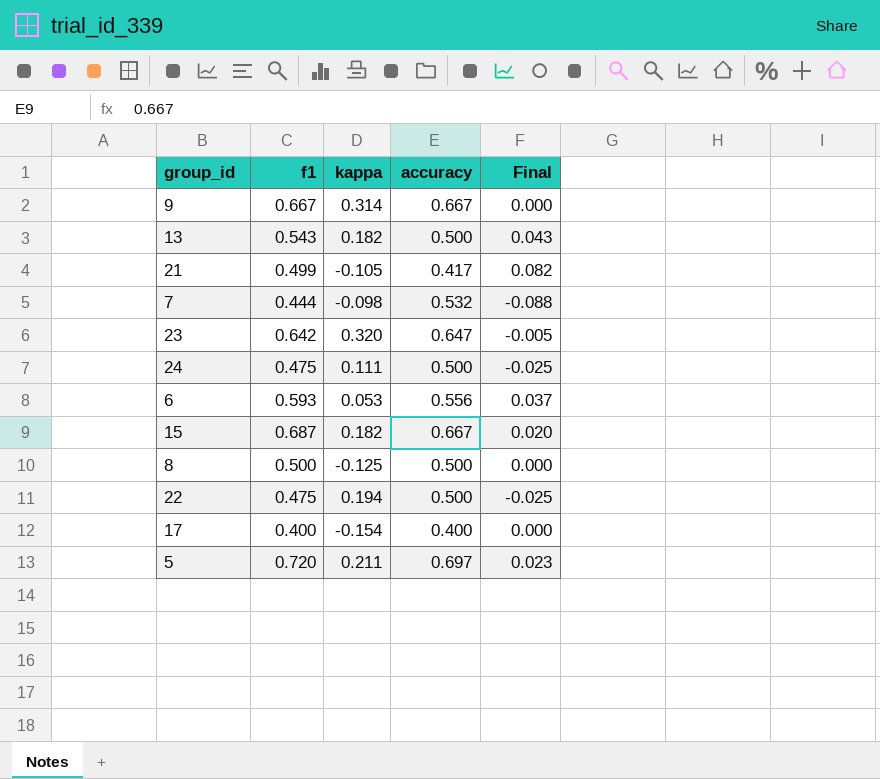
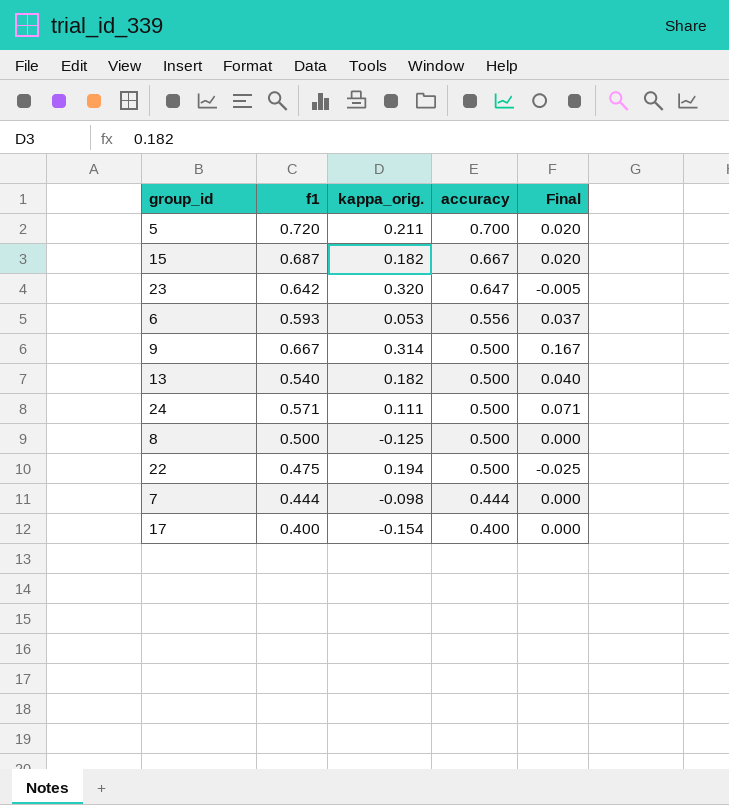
row order: none -> accuracy descending
column name: kappa -> kappa_orig.
row 21: 0.499 | -0.105 | 0.417 | 0.082 -> none
5 | accuracy: 0.697 -> 0.700
5 | Final: 0.023 -> 0.020
9 | accuracy: 0.667 -> 0.500
9 | Final: 0.000 -> 0.167
13 | f1: 0.543 -> 0.540
13 | Final: 0.043 -> 0.040
24 | f1: 0.475 -> 0.571
24 | Final: -0.025 -> 0.071
7 | accuracy: 0.532 -> 0.444
7 | Final: -0.088 -> 0.000

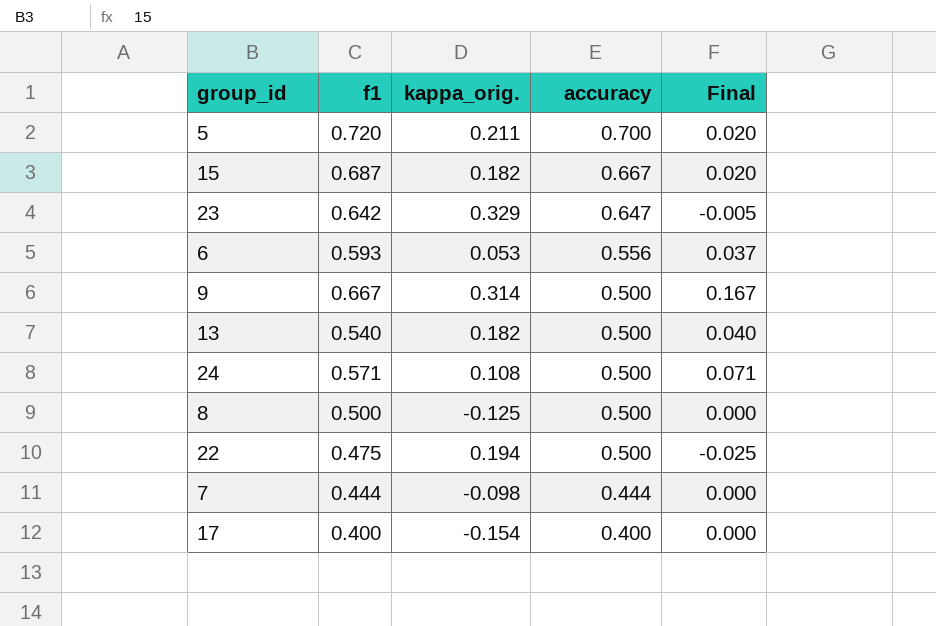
23 | kappa_orig.: 0.320 -> 0.329
24 | kappa_orig.: 0.111 -> 0.108

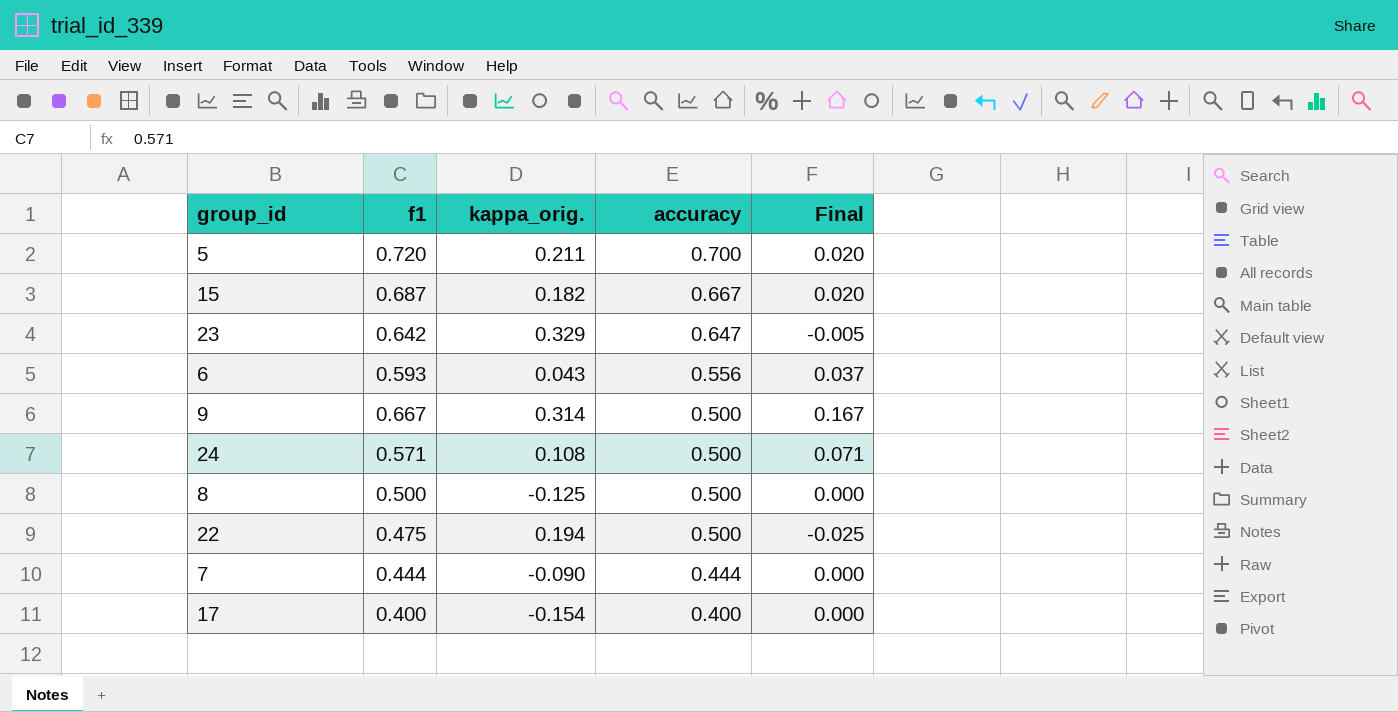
row 13: 0.540 | 0.182 | 0.500 | 0.040 -> none
6 | kappa_orig.: 0.053 -> 0.043
7 | kappa_orig.: -0.098 -> -0.090

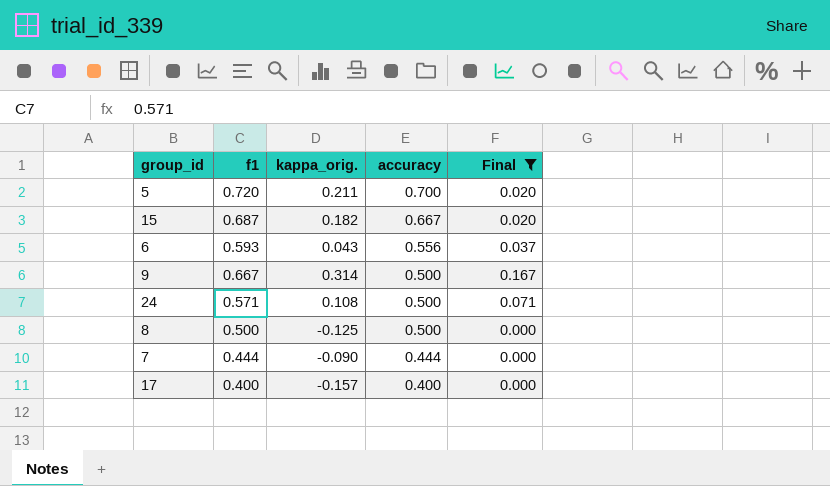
filter: none -> Final >= 0.000
17 | kappa_orig.: -0.154 -> -0.157

